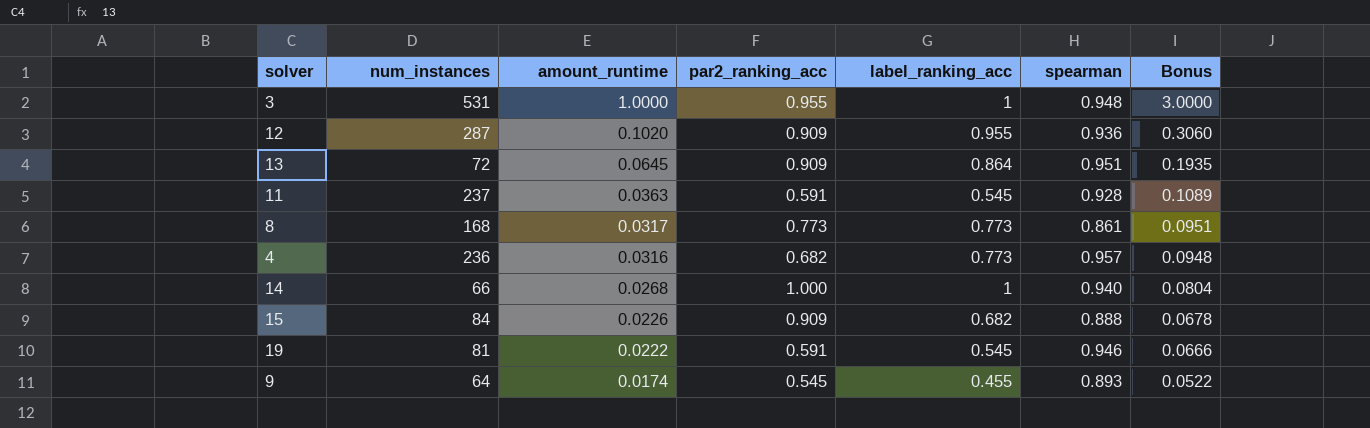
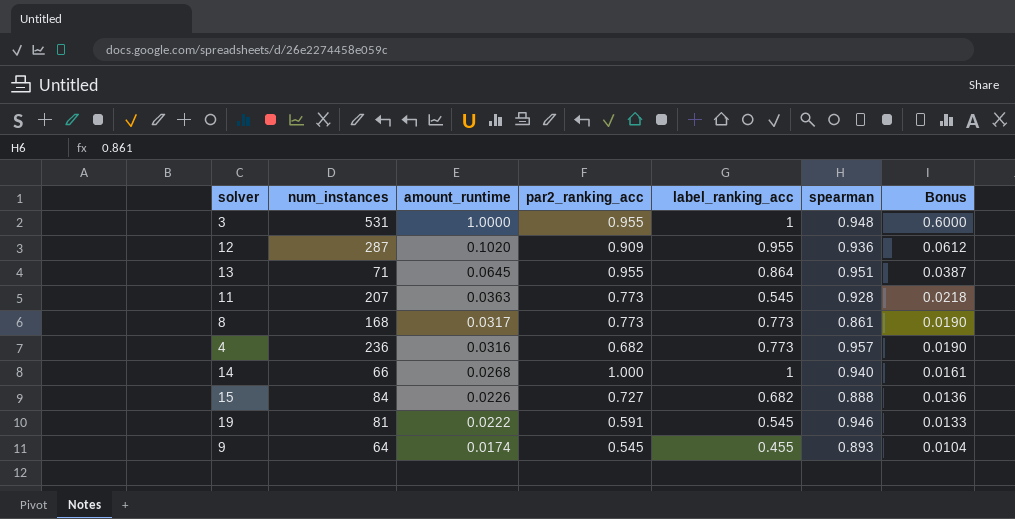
column Bonus | formula: [amount_runtime] * 3 -> [amount_runtime] * 0.6
13 | num_instances: 72 -> 71
13 | par2_ranking_acc: 0.909 -> 0.955
11 | num_instances: 237 -> 207
11 | par2_ranking_acc: 0.591 -> 0.773
15 | par2_ranking_acc: 0.909 -> 0.727

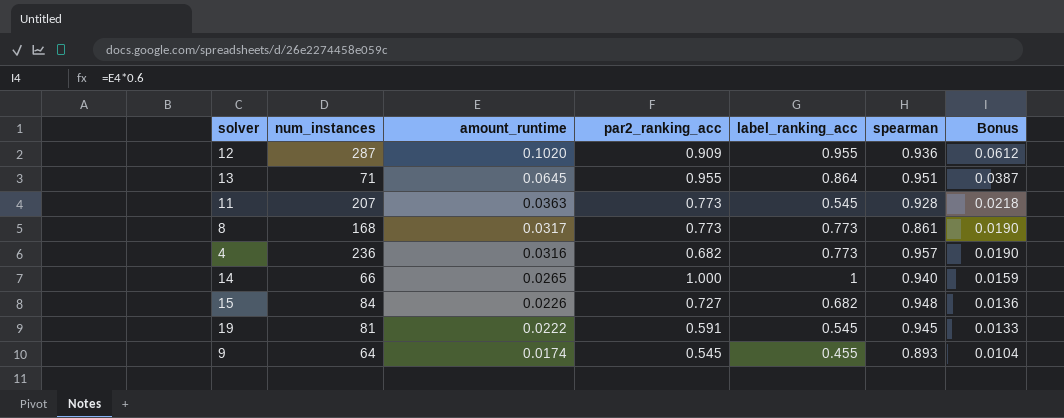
row 3: 531 | 1.0000 | 0.955 | 1 | 0.948 | 0.6000 -> none
14 | amount_runtime: 0.0268 -> 0.0265
14 | Bonus: 0.0161 -> 0.0159
15 | spearman: 0.888 -> 0.948
19 | spearman: 0.946 -> 0.945

